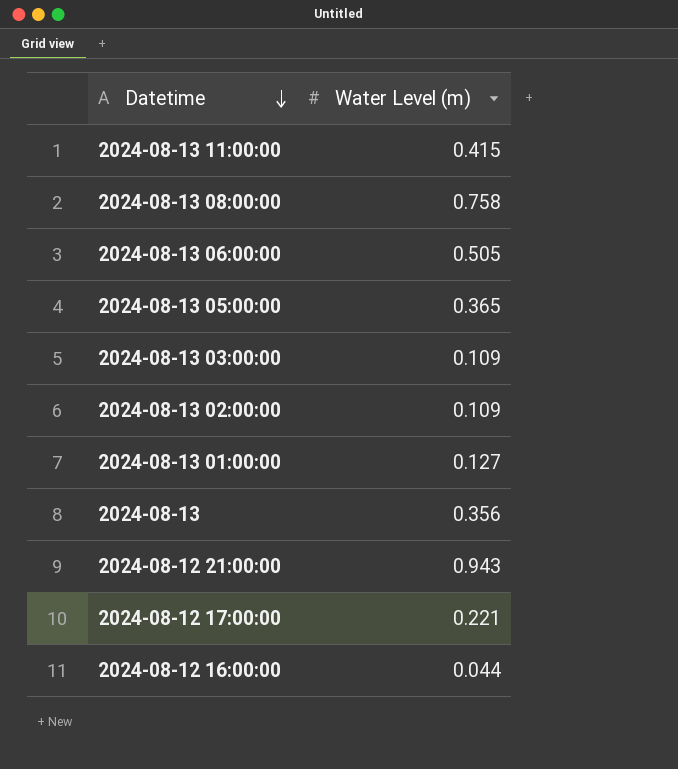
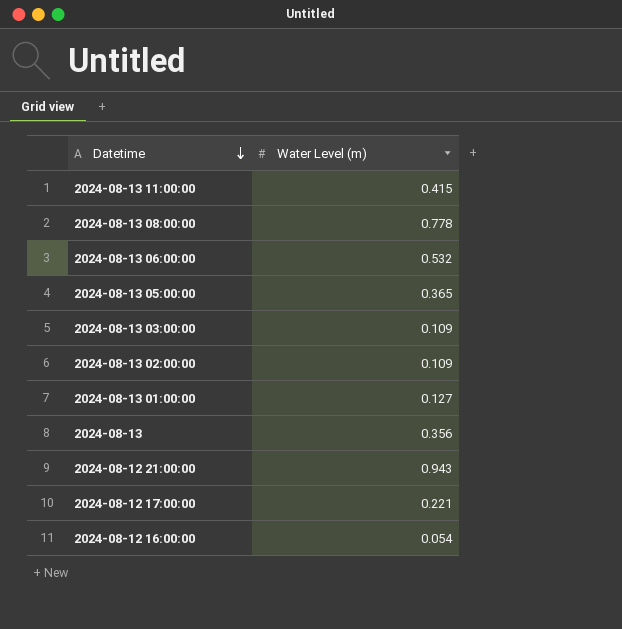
2024-08-13 08:00:00 | Water Level (m): 0.758 -> 0.778
2024-08-13 06:00:00 | Water Level (m): 0.505 -> 0.532
2024-08-12 16:00:00 | Water Level (m): 0.044 -> 0.054

